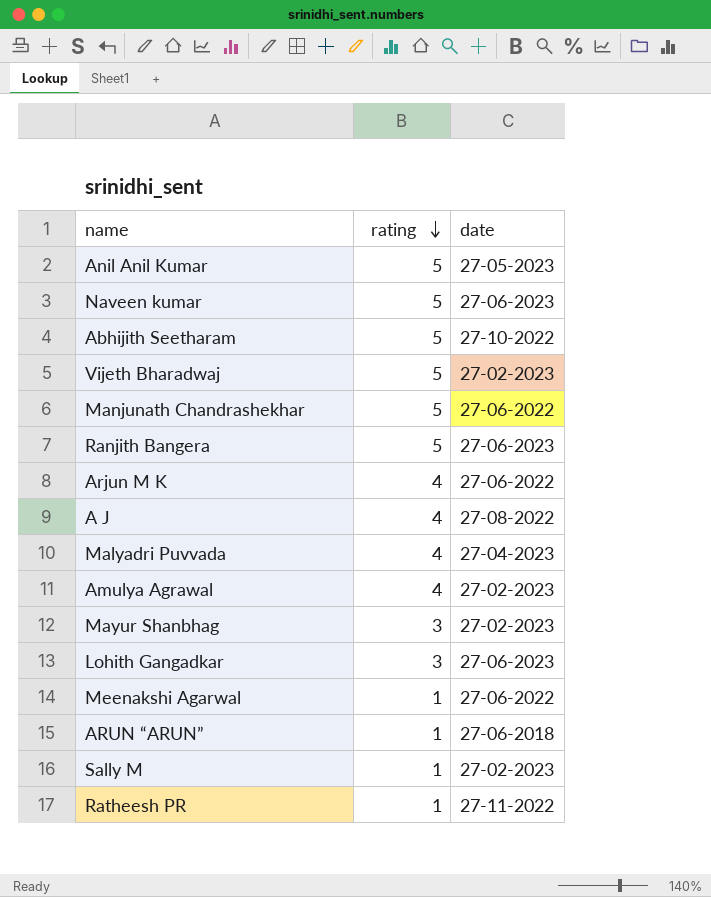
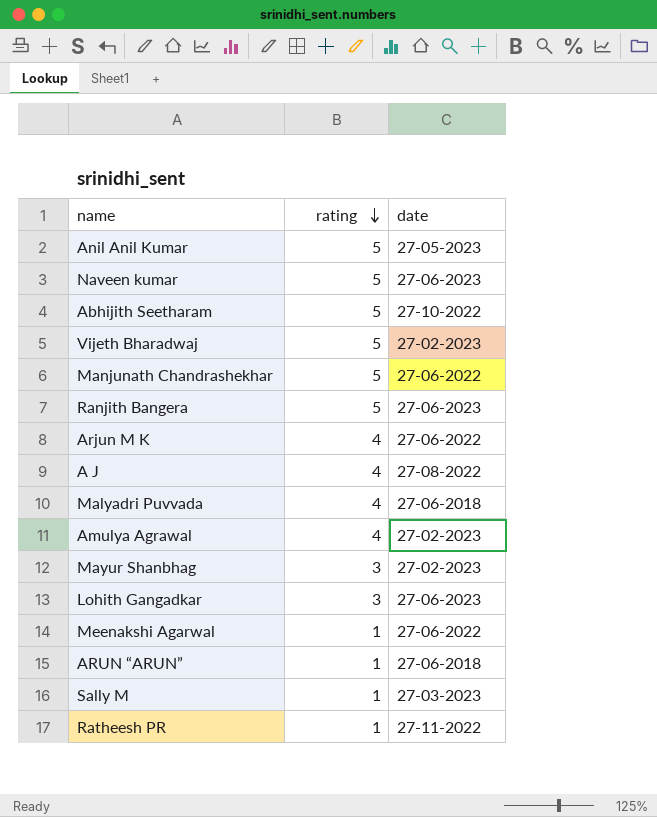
Malyadri Puvvada | date: 27-04-2023 -> 27-06-2018
Sally M | date: 27-02-2023 -> 27-03-2023

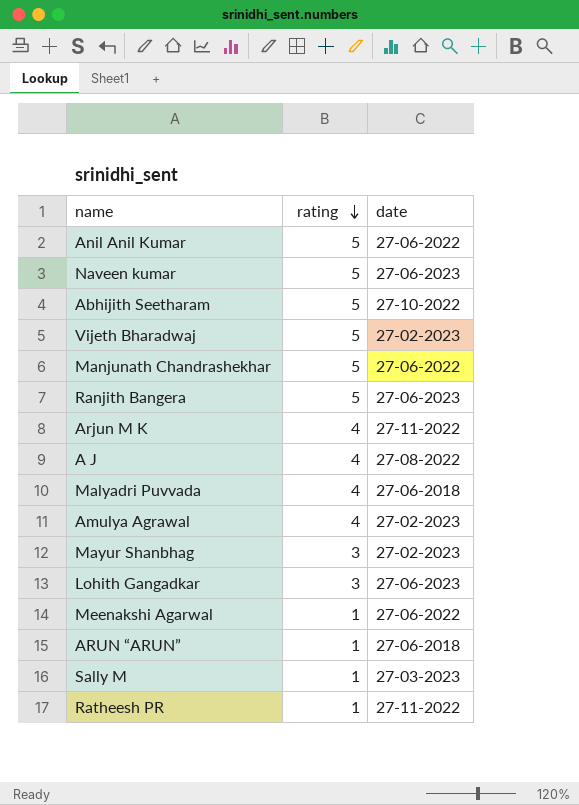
Anil Anil Kumar | date: 27-05-2023 -> 27-06-2022
Arjun M K | date: 27-06-2022 -> 27-11-2022

